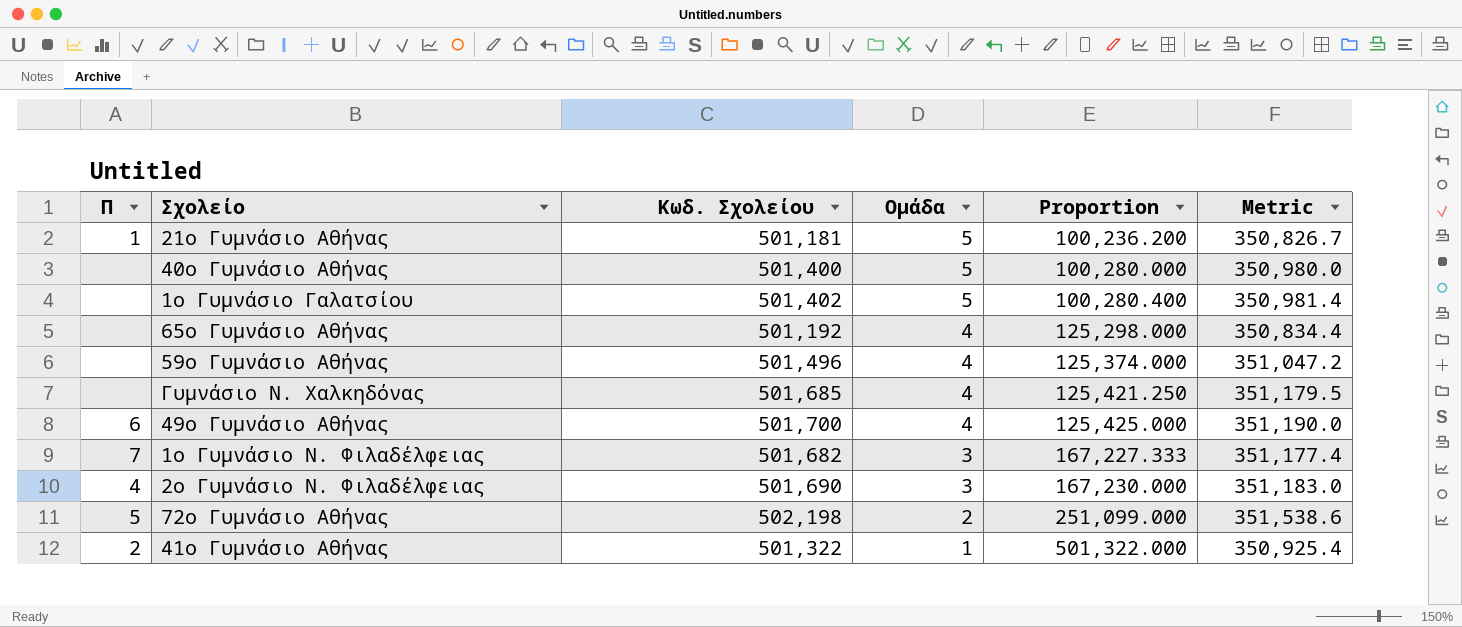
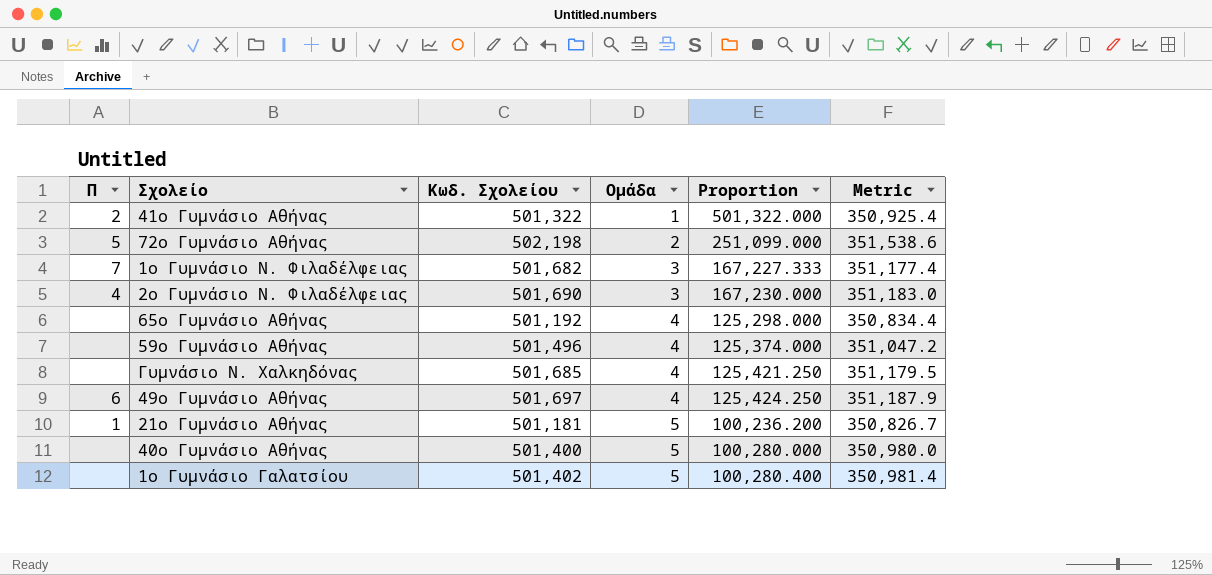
row order: Ομάδα descending -> Ομάδα ascending
49ο Γυμνάσιο Αθήνας | Κωδ. Σχολείου: 501,700 -> 501,697
49ο Γυμνάσιο Αθήνας | Proportion: 125,425.000 -> 125,424.250
49ο Γυμνάσιο Αθήνας | Metric: 351,190.0 -> 351,187.9

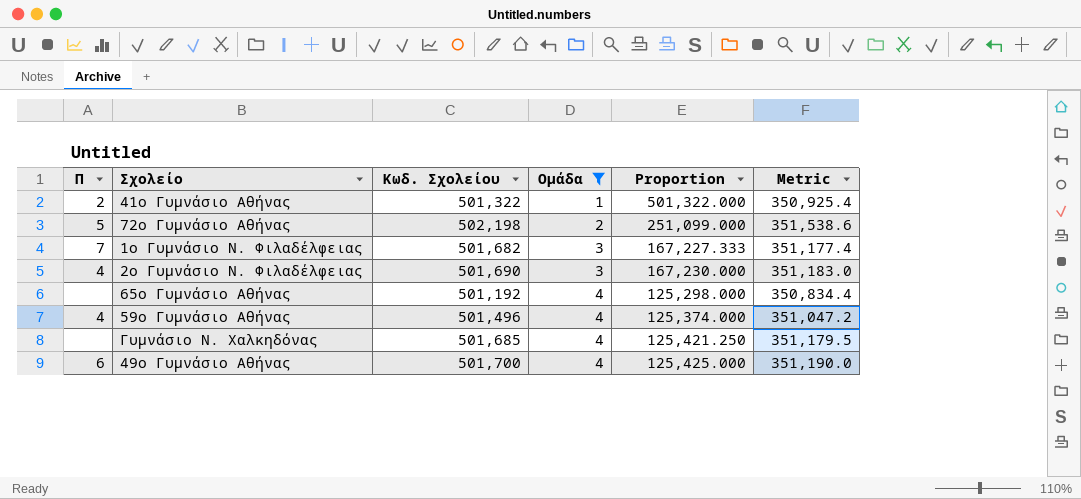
filter: none -> Ομάδα != 5
59ο Γυμνάσιο Αθήνας | Π: none -> 4
49ο Γυμνάσιο Αθήνας | Κωδ. Σχολείου: 501,697 -> 501,700
49ο Γυμνάσιο Αθήνας | Proportion: 125,424.250 -> 125,425.000
49ο Γυμνάσιο Αθήνας | Metric: 351,187.9 -> 351,190.0

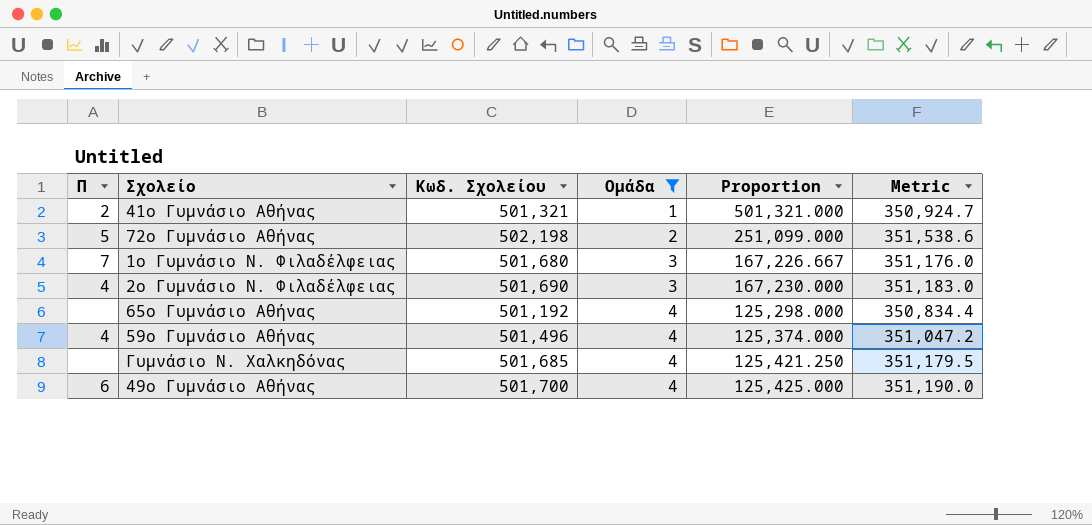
41ο Γυμνάσιο Αθήνας | Κωδ. Σχολείου: 501,322 -> 501,321
41ο Γυμνάσιο Αθήνας | Proportion: 501,322.000 -> 501,321.000
41ο Γυμνάσιο Αθήνας | Metric: 350,925.4 -> 350,924.7
1ο Γυμνάσιο Ν. Φιλαδέλφειας | Κωδ. Σχολείου: 501,682 -> 501,680
1ο Γυμνάσιο Ν. Φιλαδέλφειας | Proportion: 167,227.333 -> 167,226.667
1ο Γυμνάσιο Ν. Φιλαδέλφειας | Metric: 351,177.4 -> 351,176.0

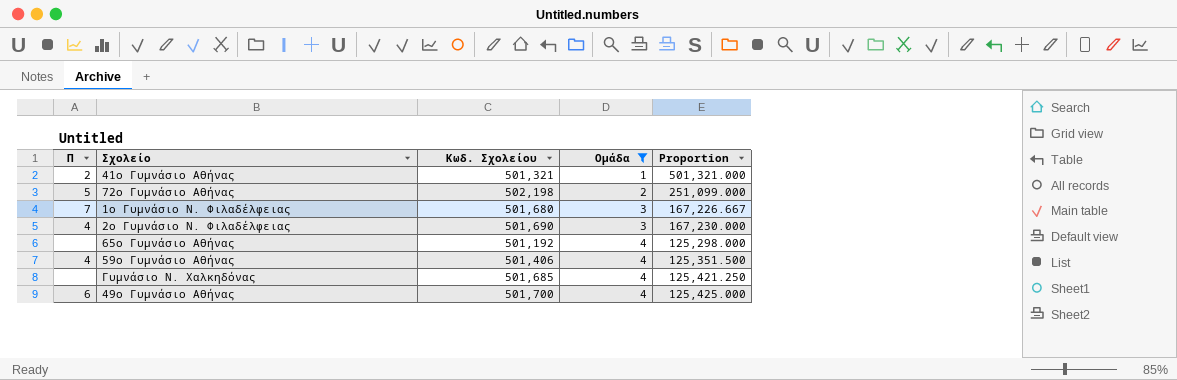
column Metric | formula: [Κωδ. Σχολείου] * 0.7 -> none
59ο Γυμνάσιο Αθήνας | Κωδ. Σχολείου: 501,496 -> 501,406
59ο Γυμνάσιο Αθήνας | Proportion: 125,374.000 -> 125,351.500

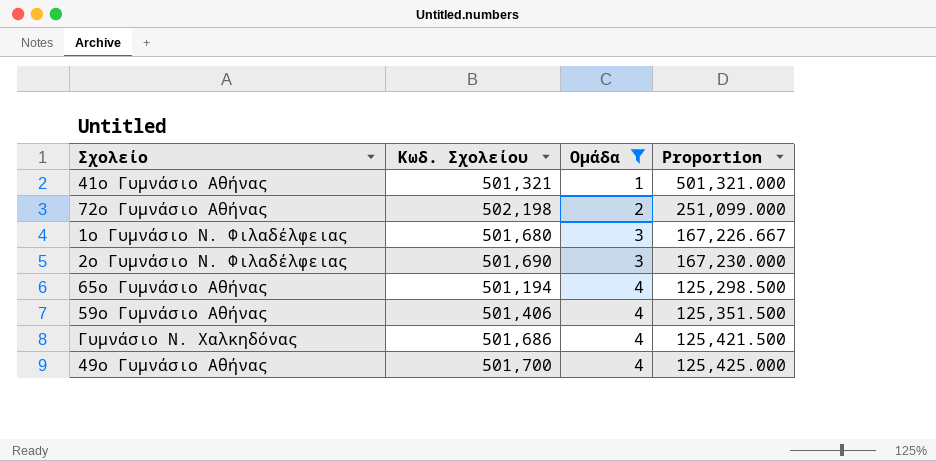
column Π | position: 1 -> none
65ο Γυμνάσιο Αθήνας | Κωδ. Σχολείου: 501,192 -> 501,194
65ο Γυμνάσιο Αθήνας | Proportion: 125,298.000 -> 125,298.500
Γυμνάσιο Ν. Χαλκηδόνας | Κωδ. Σχολείου: 501,685 -> 501,686
Γυμνάσιο Ν. Χαλκηδόνας | Proportion: 125,421.250 -> 125,421.500

